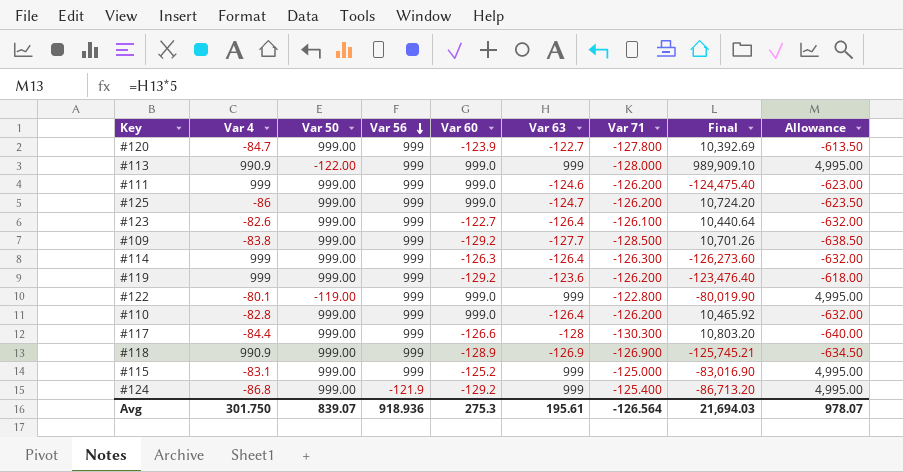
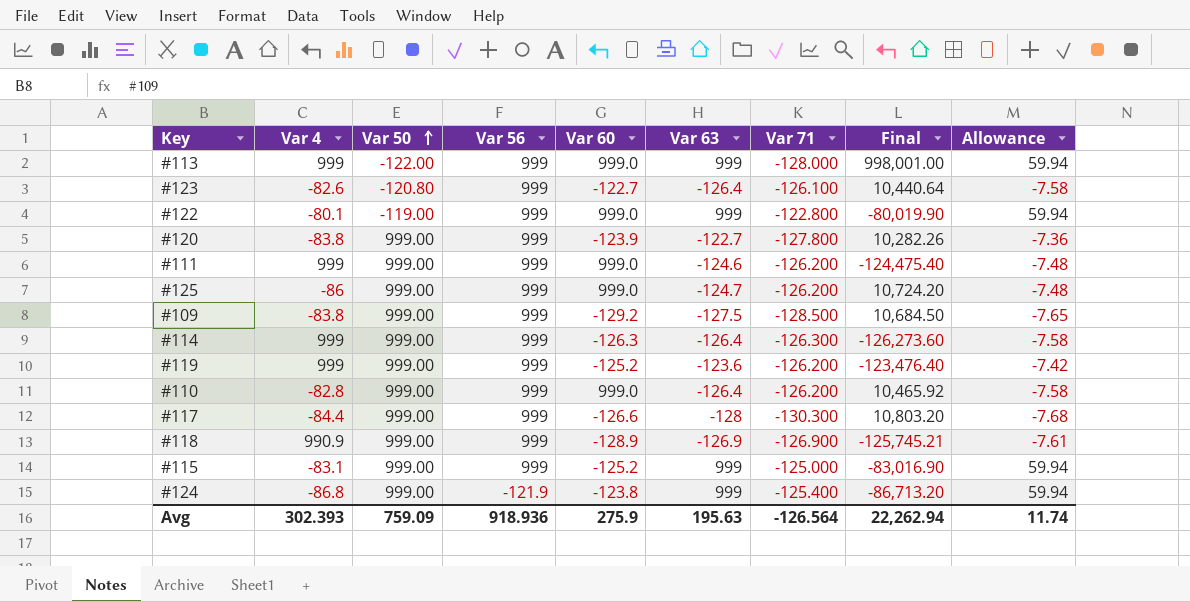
row order: Var 56 descending -> Var 50 ascending
column Allowance | formula: [Var 63] * 5 -> [Var 63] * 0.06
#113 | Var 4: 990.9 -> 999
#113 | Final: 989,909.10 -> 998,001.00
#123 | Var 50: 999.00 -> -120.80
#120 | Var 4: -84.7 -> -83.8
#120 | Final: 10,392.69 -> 10,282.26
#109 | Var 63: -127.7 -> -127.5
#109 | Final: 10,701.26 -> 10,684.50
#119 | Var 60: -129.2 -> -125.2
#124 | Var 60: -129.2 -> -123.8
Avg | Var 4: 301.750 -> 302.393
Avg | Var 50: 839.07 -> 759.09
Avg | Var 60: 275.3 -> 275.9
Avg | Var 63: 195.61 -> 195.63
Avg | Final: 21,694.03 -> 22,262.94
Avg | Allowance: 978.07 -> 11.74

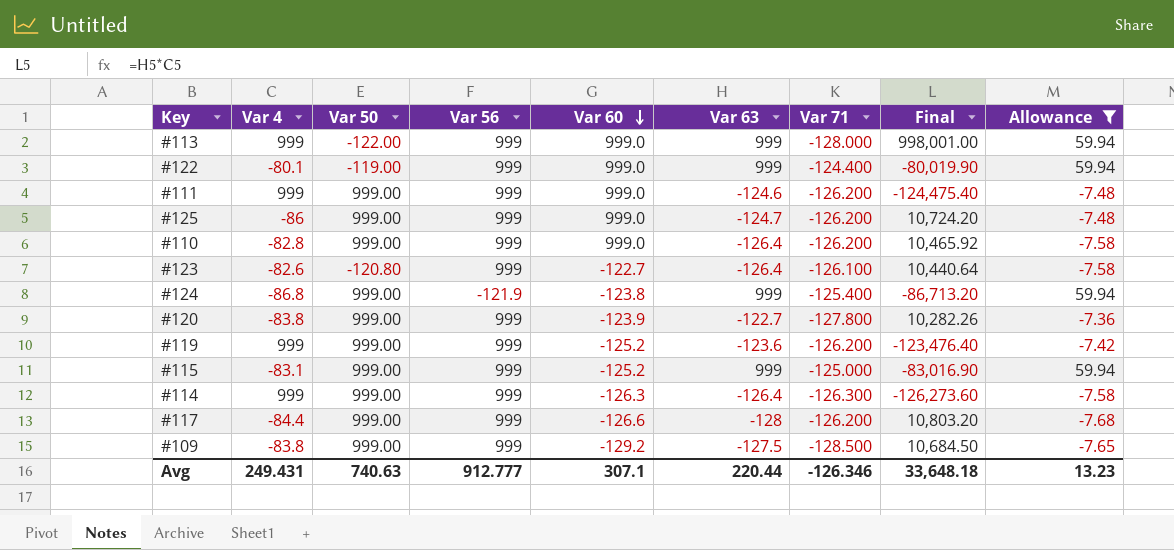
filter: none -> Allowance != -7.61
row order: Var 50 ascending -> Var 60 descending
#122 | Var 71: -122.800 -> -124.400
#117 | Var 71: -130.300 -> -126.200
Avg | Var 4: 302.393 -> 249.431
Avg | Var 50: 759.09 -> 740.63
Avg | Var 56: 918.936 -> 912.777
Avg | Var 60: 275.9 -> 307.1
Avg | Var 63: 195.63 -> 220.44
Avg | Var 71: -126.564 -> -126.346
Avg | Final: 22,262.94 -> 33,648.18
Avg | Allowance: 11.74 -> 13.23

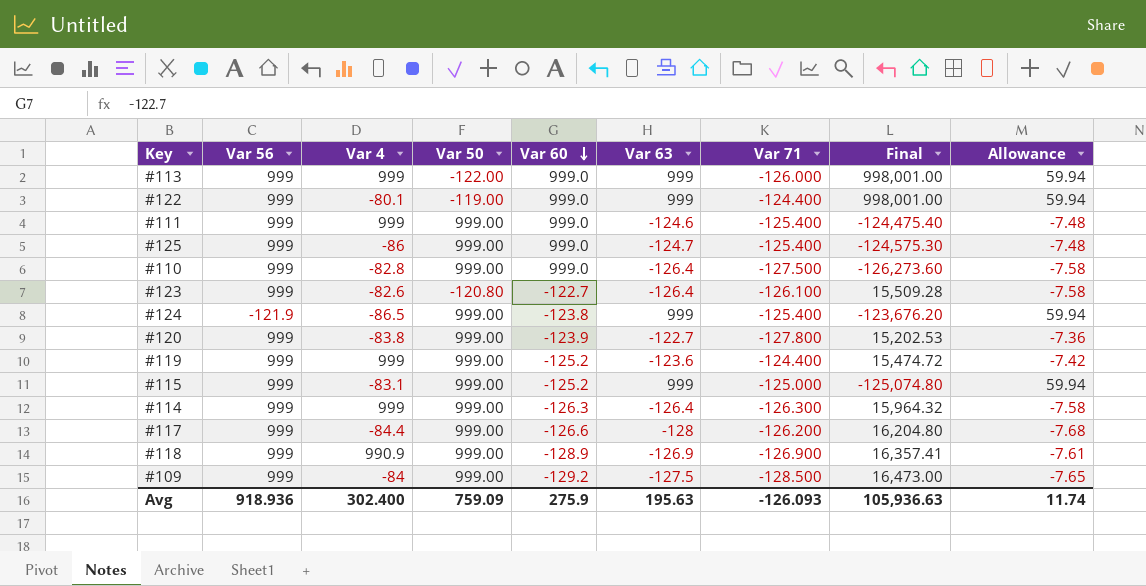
filter: Allowance != -7.61 -> none
column Var 56 | position: 4 -> 2
column Final | formula: [Var 4] * [Var 63] -> [Var 60] * [Var 63]
#113 | Var 71: -128.000 -> -126.000
#111 | Var 71: -126.200 -> -125.400
#125 | Var 71: -126.200 -> -125.400
#110 | Var 71: -126.200 -> -127.500
#124 | Var 4: -86.8 -> -86.5
#119 | Var 71: -126.200 -> -124.400
#109 | Var 4: -83.8 -> -84
Avg | Var 56: 912.777 -> 918.936
Avg | Var 4: 249.431 -> 302.400
Avg | Var 50: 740.63 -> 759.09
Avg | Var 60: 307.1 -> 275.9
Avg | Var 63: 220.44 -> 195.63
Avg | Var 71: -126.346 -> -126.093
Avg | Final: 33,648.18 -> 105,936.63
Avg | Allowance: 13.23 -> 11.74

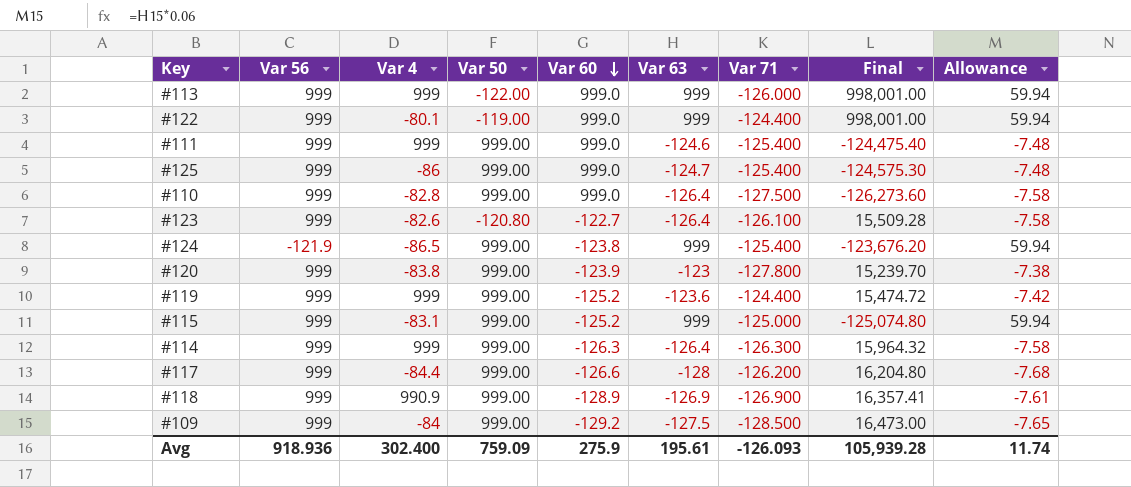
#120 | Var 63: -122.7 -> -123
#120 | Final: 15,202.53 -> 15,239.70
#120 | Allowance: -7.36 -> -7.38
Avg | Var 63: 195.63 -> 195.61
Avg | Final: 105,936.63 -> 105,939.28

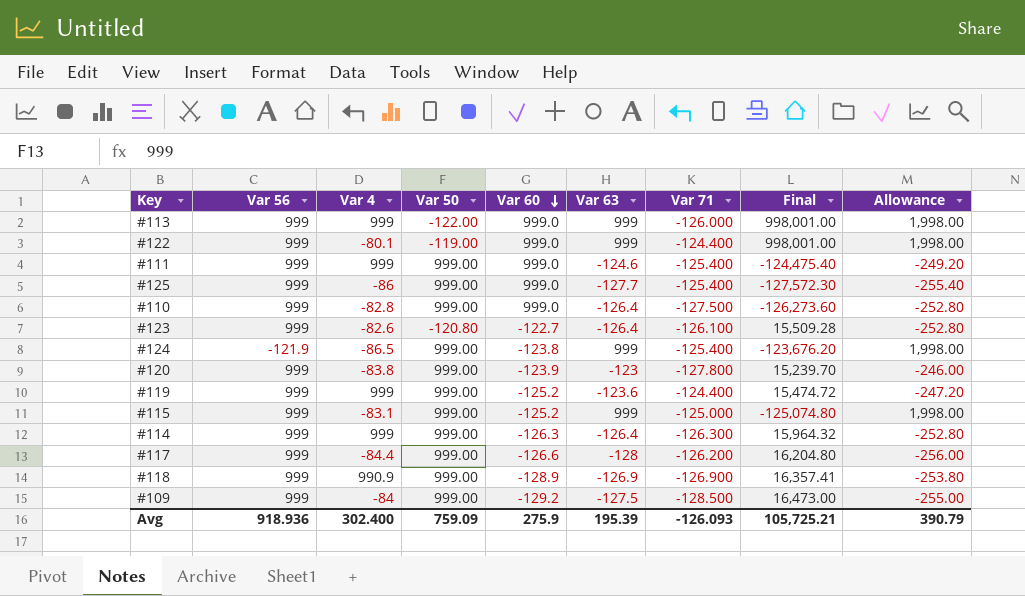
column Allowance | formula: [Var 63] * 0.06 -> [Var 63] * 2
#125 | Var 63: -124.7 -> -127.7
#125 | Final: -124,575.30 -> -127,572.30
Avg | Var 63: 195.61 -> 195.39
Avg | Final: 105,939.28 -> 105,725.21
Avg | Allowance: 11.74 -> 390.79

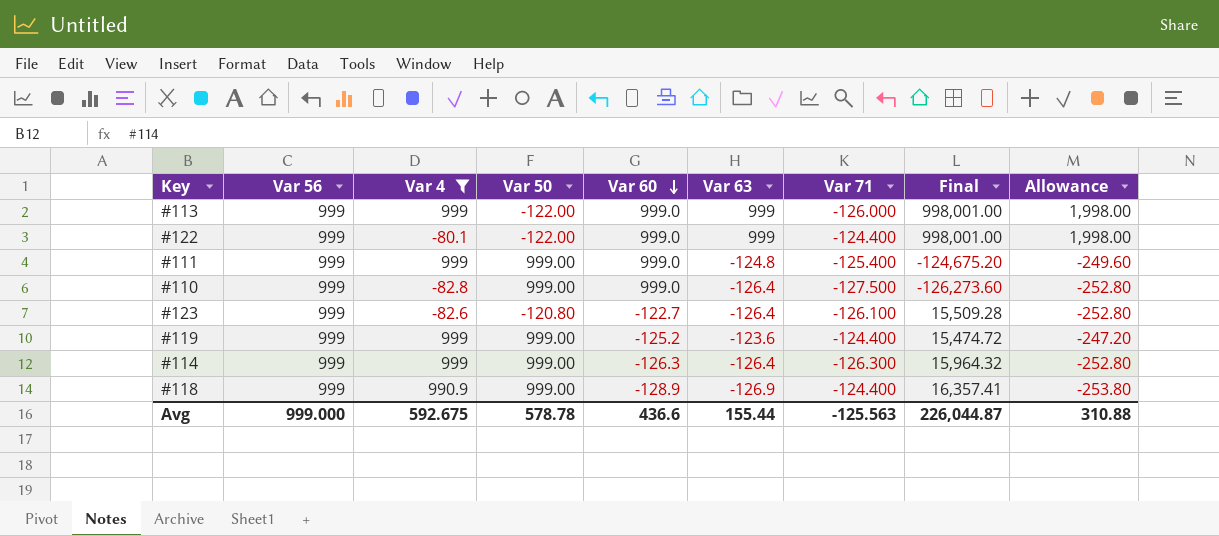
filter: none -> Var 4 >= -82.8
#122 | Var 50: -119.00 -> -122.00
#111 | Var 63: -124.6 -> -124.8
#111 | Final: -124,475.40 -> -124,675.20
#111 | Allowance: -249.20 -> -249.60
#118 | Var 71: -126.900 -> -124.400
Avg | Var 56: 918.936 -> 999.000
Avg | Var 4: 302.400 -> 592.675
Avg | Var 50: 759.09 -> 578.78
Avg | Var 60: 275.9 -> 436.6
Avg | Var 63: 195.39 -> 155.44
Avg | Var 71: -126.093 -> -125.563
Avg | Final: 105,725.21 -> 226,044.87
Avg | Allowance: 390.79 -> 310.88

